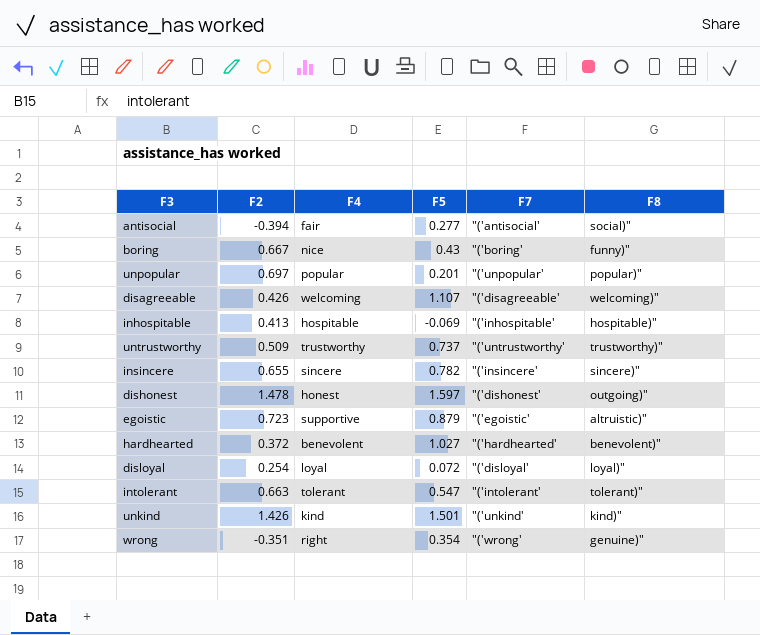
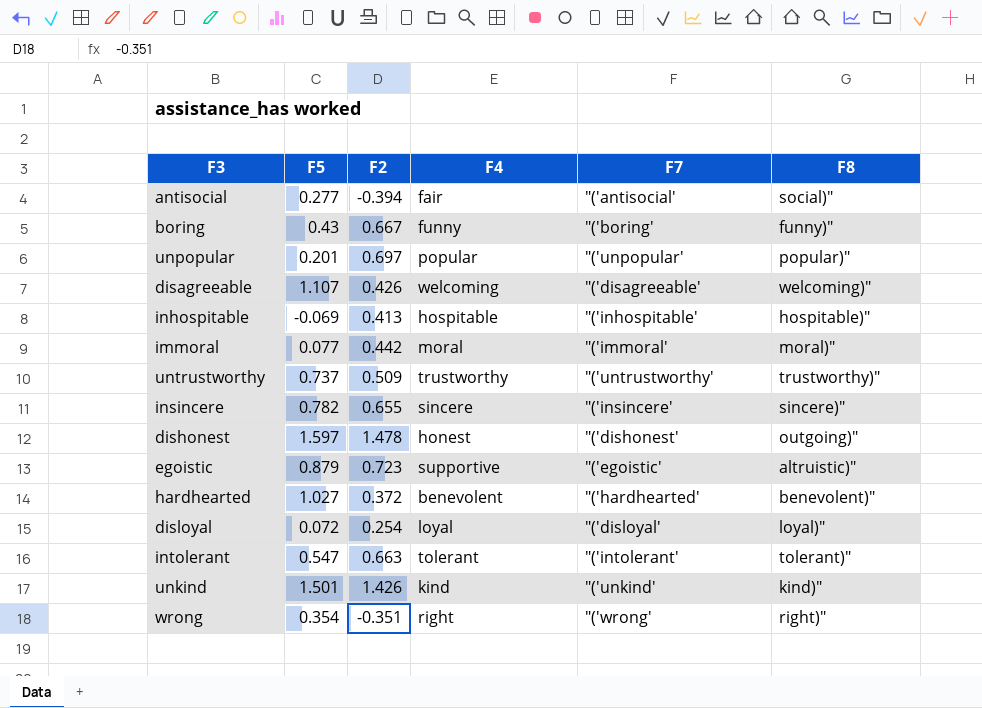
column F5 | position: 4 -> 2
boring | F4: nice -> funny
row immoral: none -> 0.077 | 0.442 | moral | "('immoral' | moral)"
wrong | F8: genuine)" -> right)"

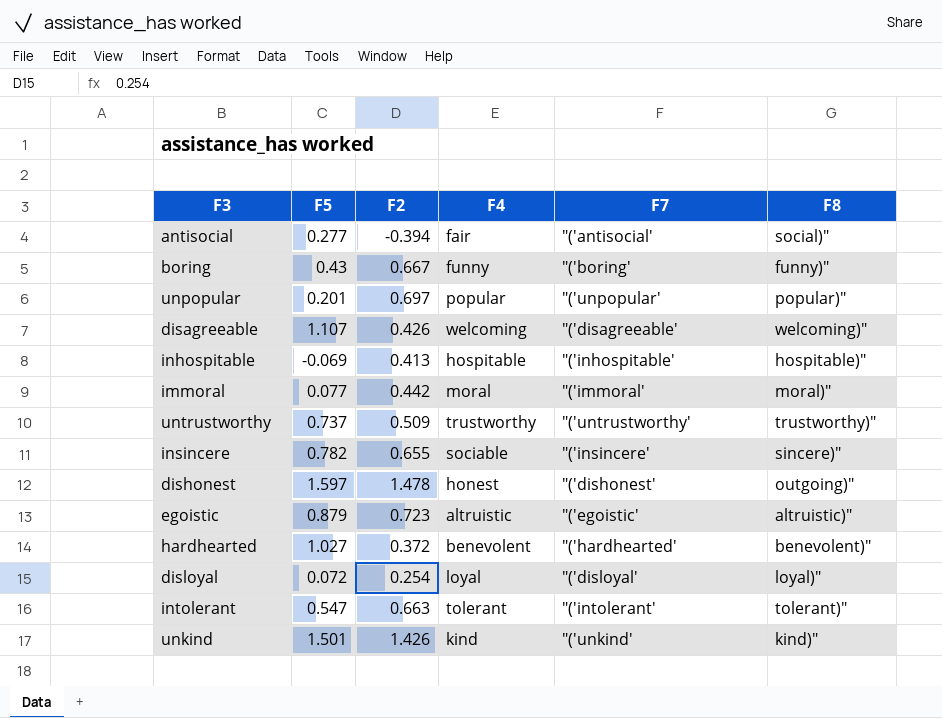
row wrong: 0.354 | -0.351 | right | "('wrong' | right)" -> none
insincere | F4: sincere -> sociable
egoistic | F4: supportive -> altruistic

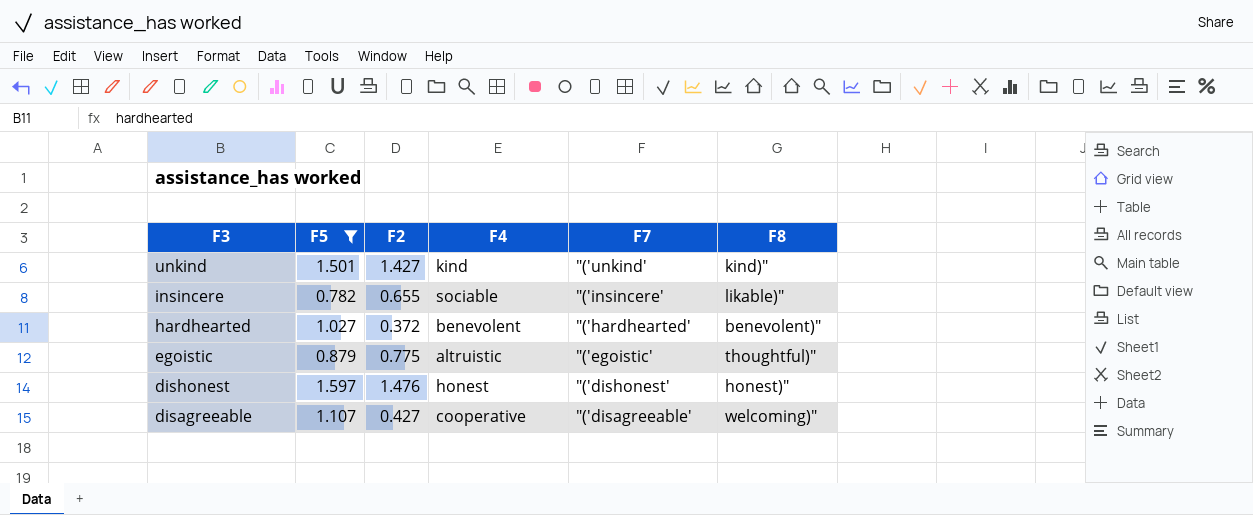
filter: none -> F5 >= 0.782
row order: none -> F3 descending
unkind | F2: 1.426 -> 1.427
insincere | F8: sincere)" -> likable)"
egoistic | F2: 0.723 -> 0.775
egoistic | F8: altruistic)" -> thoughtful)"
dishonest | F2: 1.478 -> 1.476
dishonest | F8: outgoing)" -> honest)"
disagreeable | F2: 0.426 -> 0.427
disagreeable | F4: welcoming -> cooperative

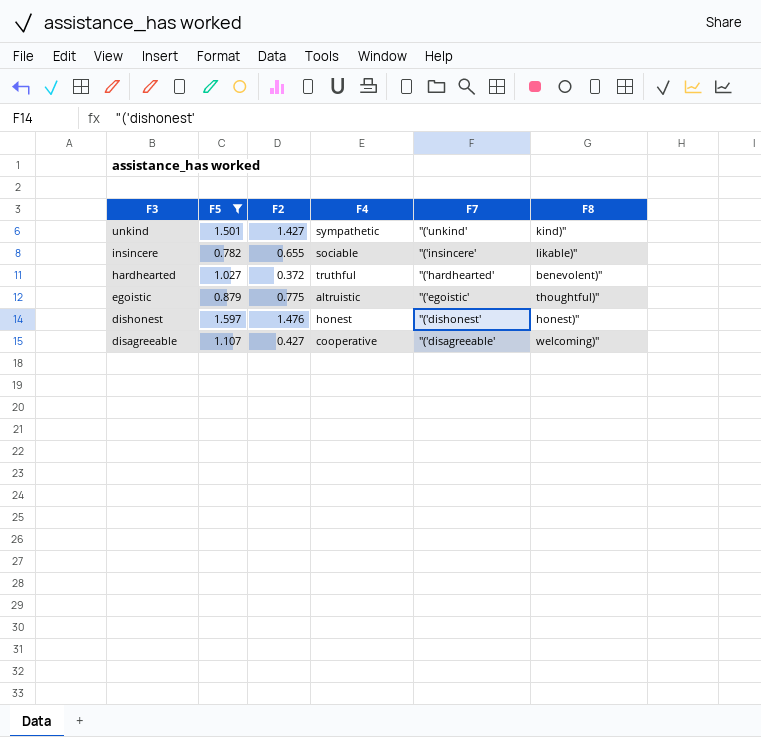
unkind | F4: kind -> sympathetic
hardhearted | F4: benevolent -> truthful

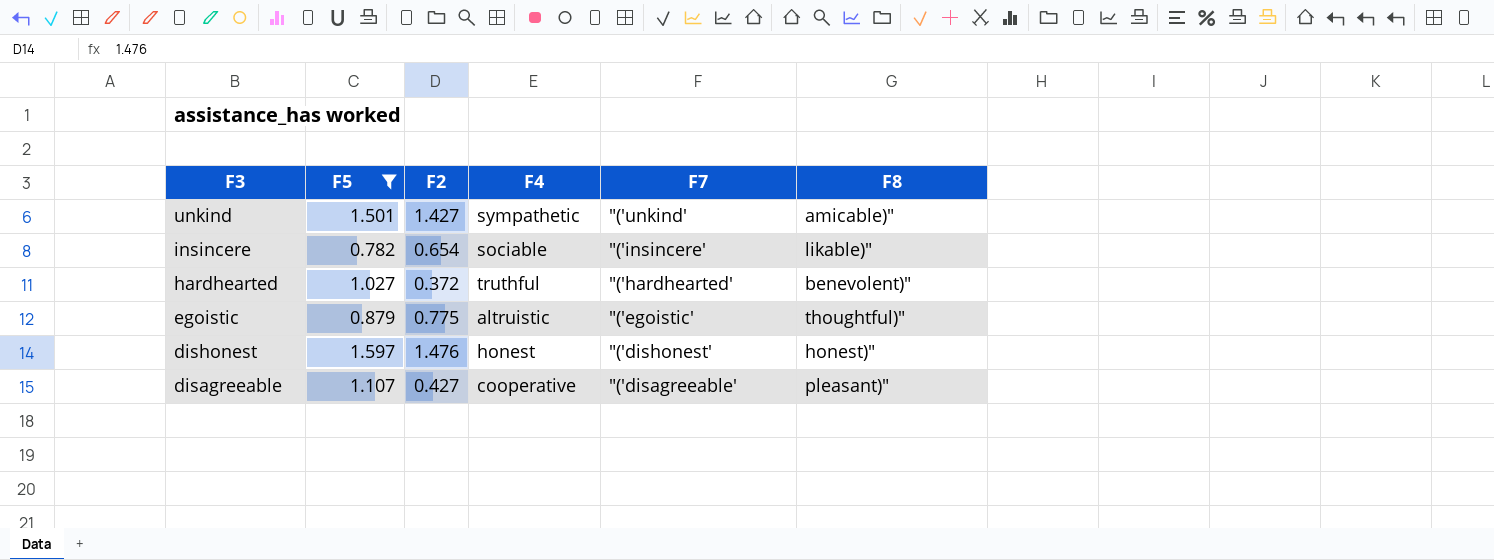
unkind | F8: kind)" -> amicable)"
insincere | F2: 0.655 -> 0.654
disagreeable | F8: welcoming)" -> pleasant)"

